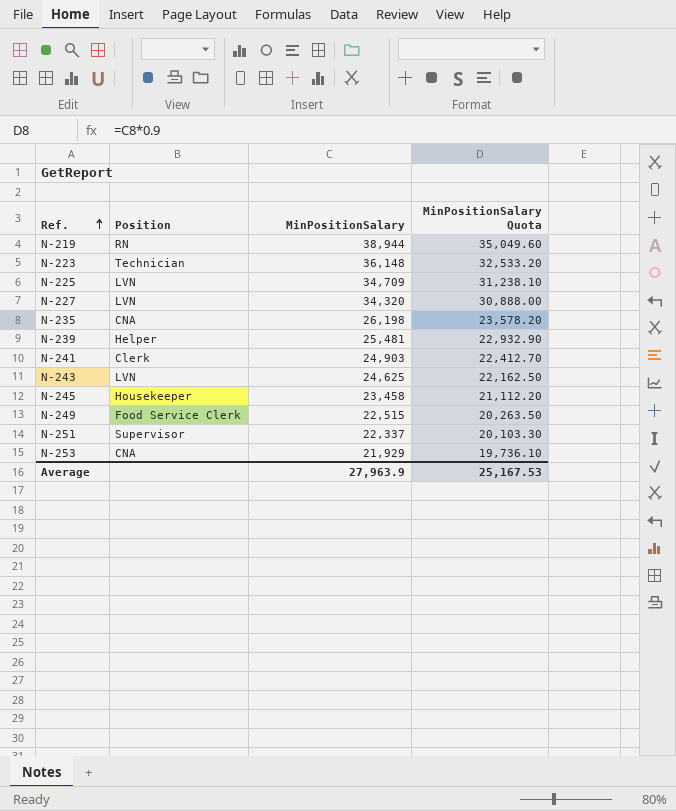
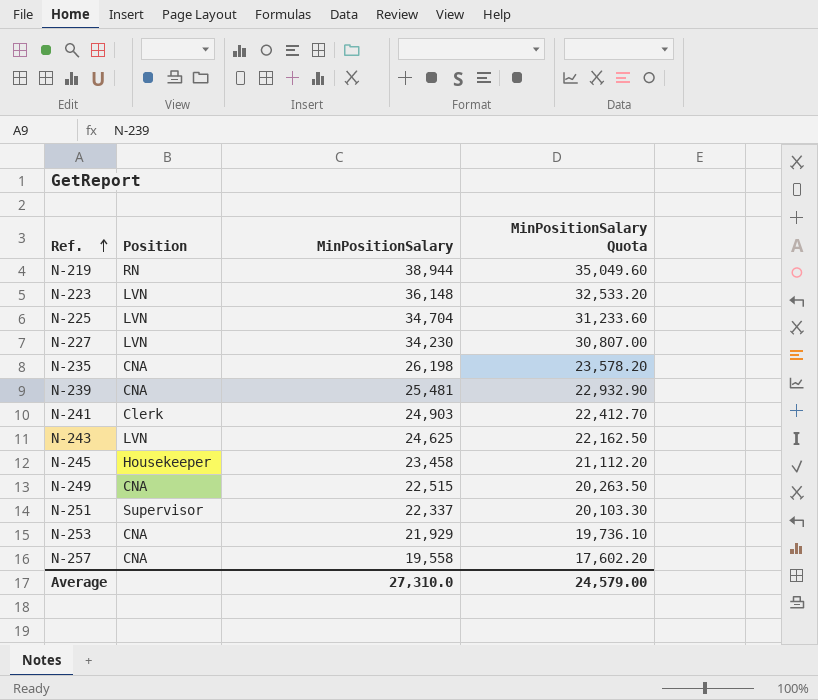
N-223 | Position: Technician -> LVN
N-225 | MinPositionSalary: 34,709 -> 34,704
N-225 | MinPositionSalary Quota: 31,238.10 -> 31,233.60
N-227 | MinPositionSalary: 34,320 -> 34,230
N-227 | MinPositionSalary Quota: 30,888.00 -> 30,807.00
N-239 | Position: Helper -> CNA
N-249 | Position: Food Service Clerk -> CNA
row N-257: none -> CNA | 19,558 | 17,602.20
Average | MinPositionSalary: 27,963.9 -> 27,310.0
Average | MinPositionSalary Quota: 25,167.53 -> 24,579.00

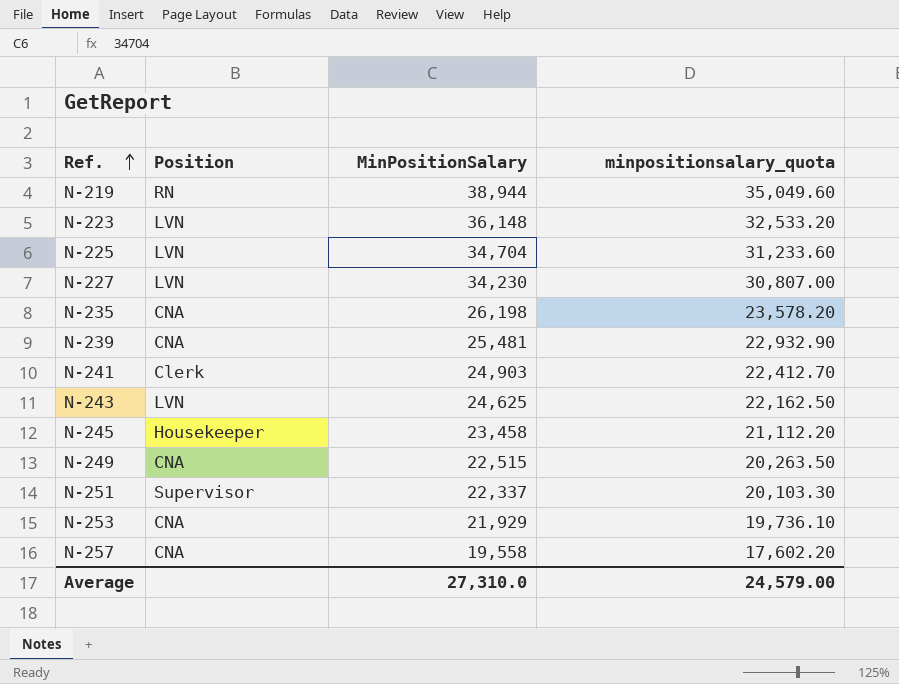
column name: MinPositionSalary Quota -> minpositionsalary_quota

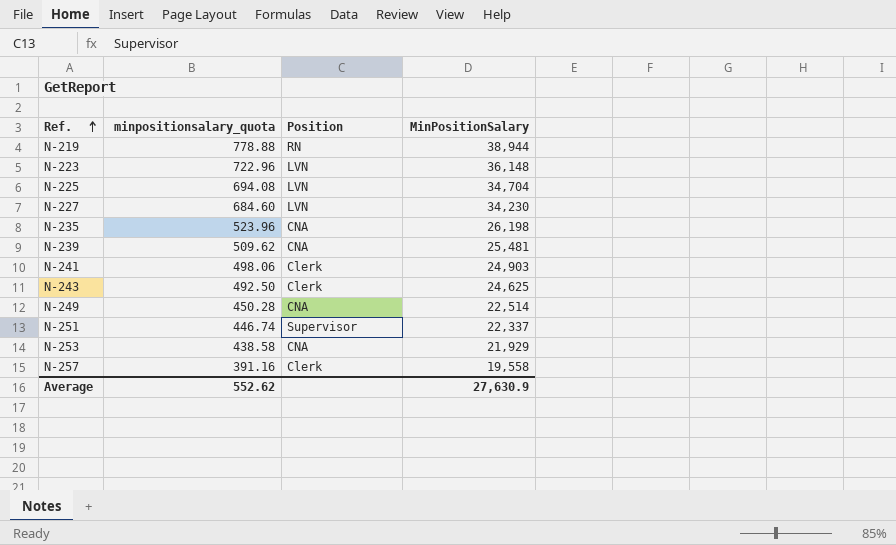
column minpositionsalary_quota | formula: [MinPositionSalary] * 0.9 -> [MinPositionSalary] * 0.02
column minpositionsalary_quota | position: 4 -> 2
row N-245: Housekeeper | 23,458 | 21,112.20 -> none
N-243 | Position: LVN -> Clerk
N-249 | MinPositionSalary: 22,515 -> 22,514
N-257 | Position: CNA -> Clerk
Average | minpositionsalary_quota: 24,579.00 -> 552.62
Average | MinPositionSalary: 27,310.0 -> 27,630.9

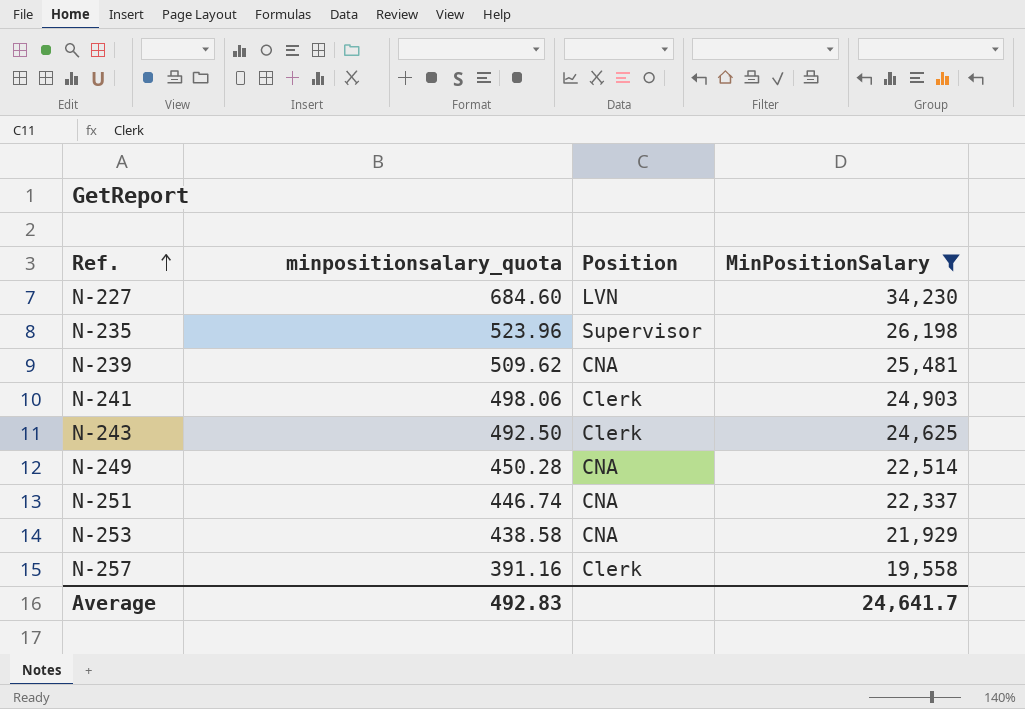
filter: none -> MinPositionSalary <= 34,230
N-235 | Position: CNA -> Supervisor
N-251 | Position: Supervisor -> CNA
Average | minpositionsalary_quota: 552.62 -> 492.83
Average | MinPositionSalary: 27,630.9 -> 24,641.7

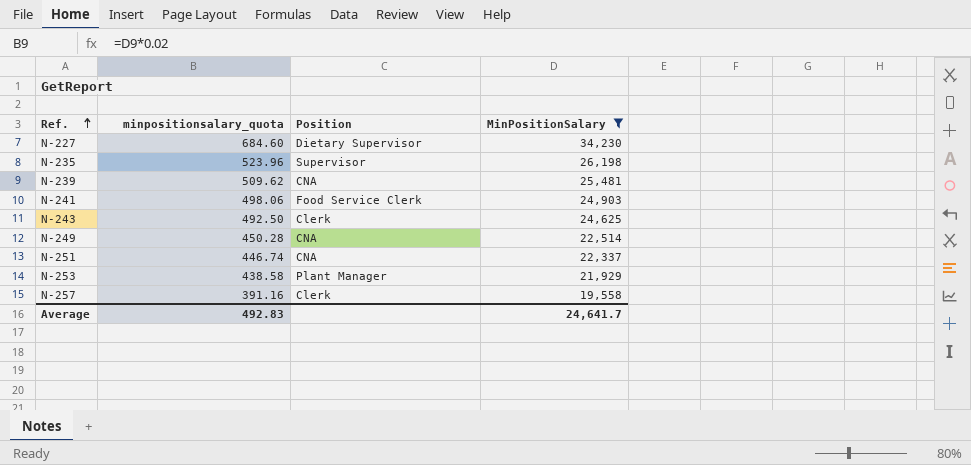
N-227 | Position: LVN -> Dietary Supervisor
N-241 | Position: Clerk -> Food Service Clerk
N-253 | Position: CNA -> Plant Manager

